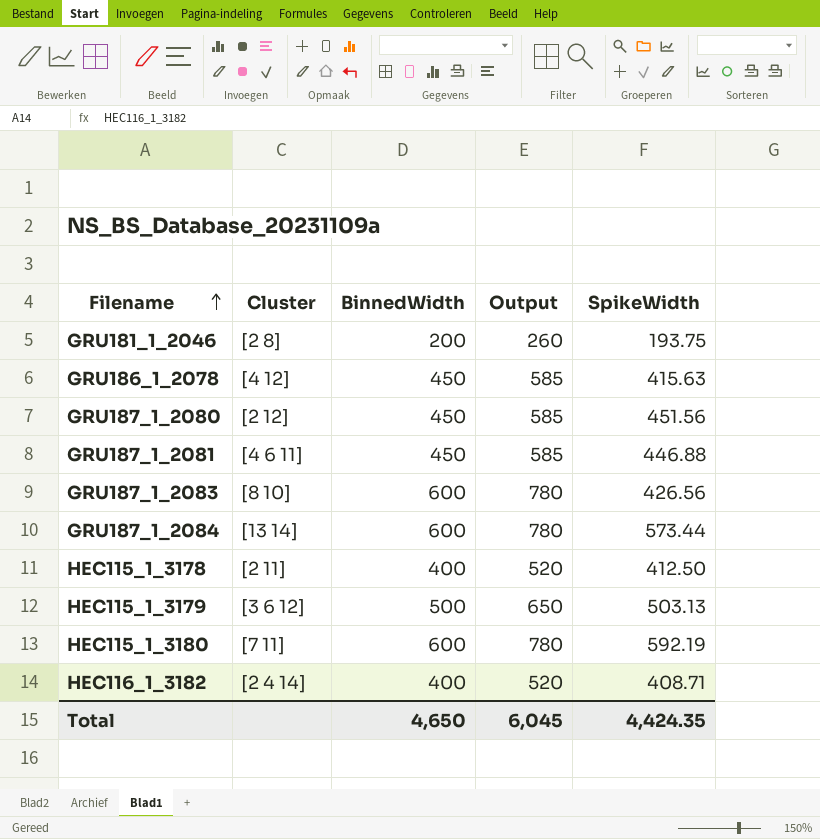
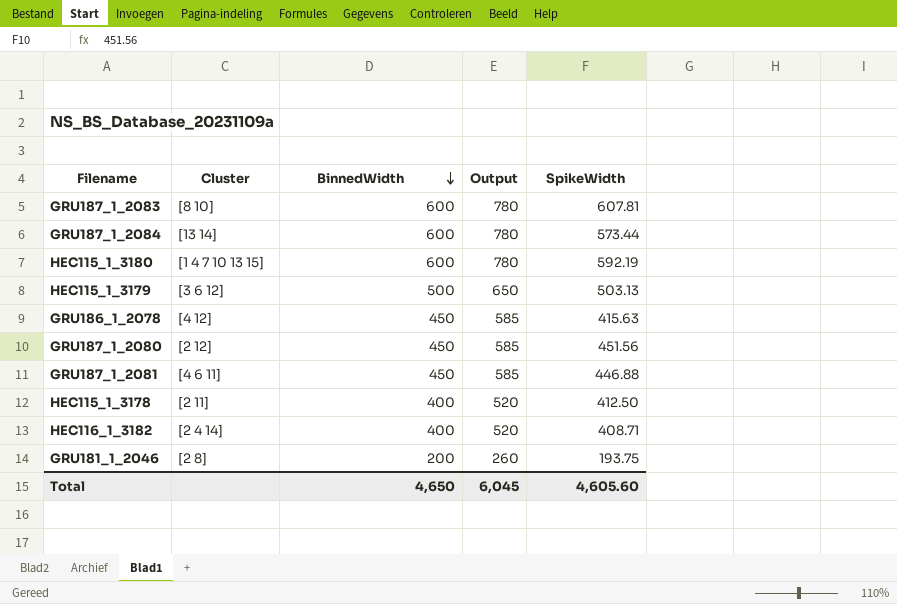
row order: Filename ascending -> BinnedWidth descending
GRU187_1_2083 | SpikeWidth: 426.56 -> 607.81
HEC115_1_3180 | Cluster: [7 11] -> [1 4 7 10 13 15]
Total | SpikeWidth: 4,424.35 -> 4,605.60

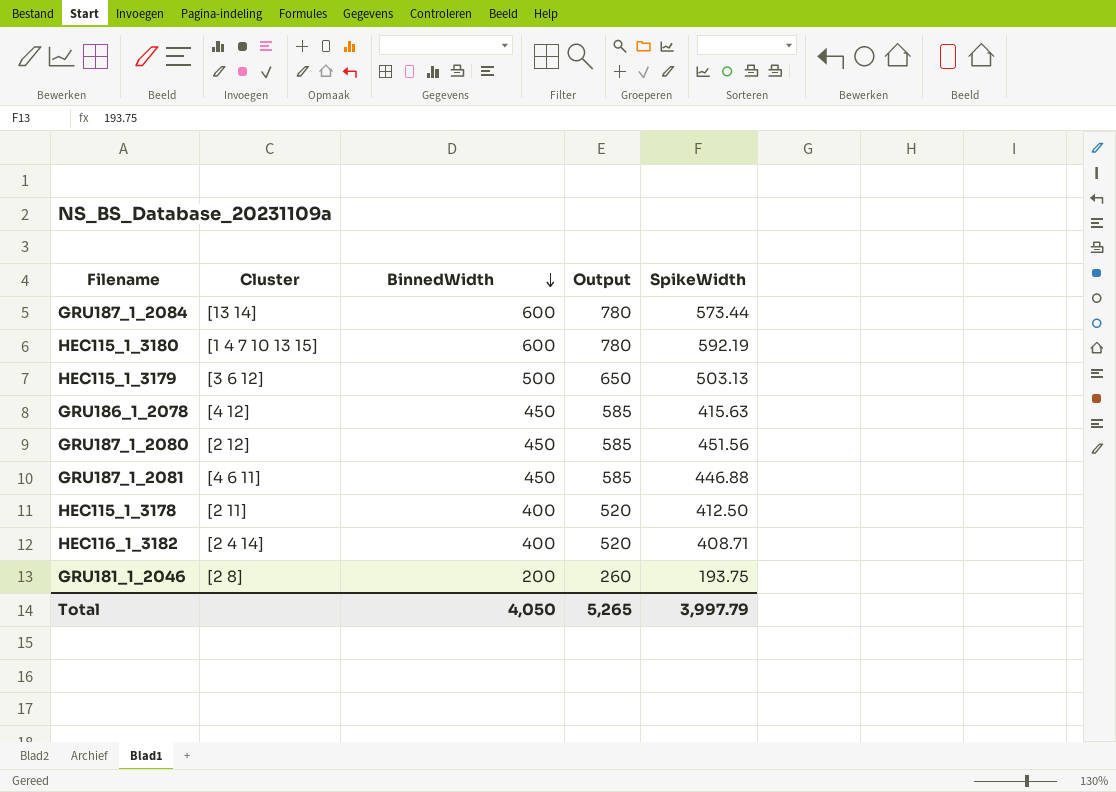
row GRU187_1_2083: [8 10] | 600 | 780 | 607.81 -> none
Total | BinnedWidth: 4,650 -> 4,050
Total | Output: 6,045 -> 5,265
Total | SpikeWidth: 4,605.60 -> 3,997.79

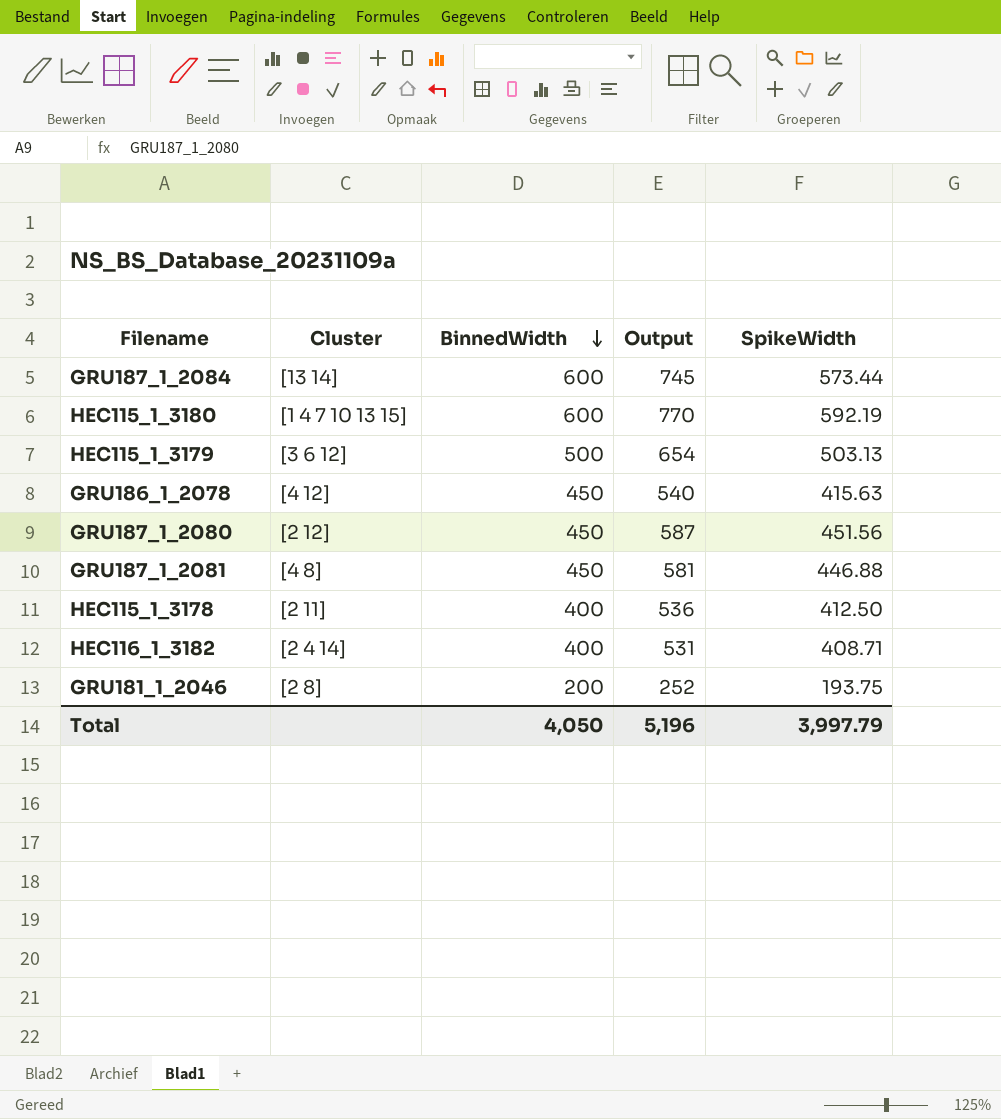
column Output | formula: [BinnedWidth] * 1.3 -> [SpikeWidth] * 1.3
GRU187_1_2081 | Cluster: [4 6 11] -> [4 8]
Total | Output: 5,265 -> 5,196

